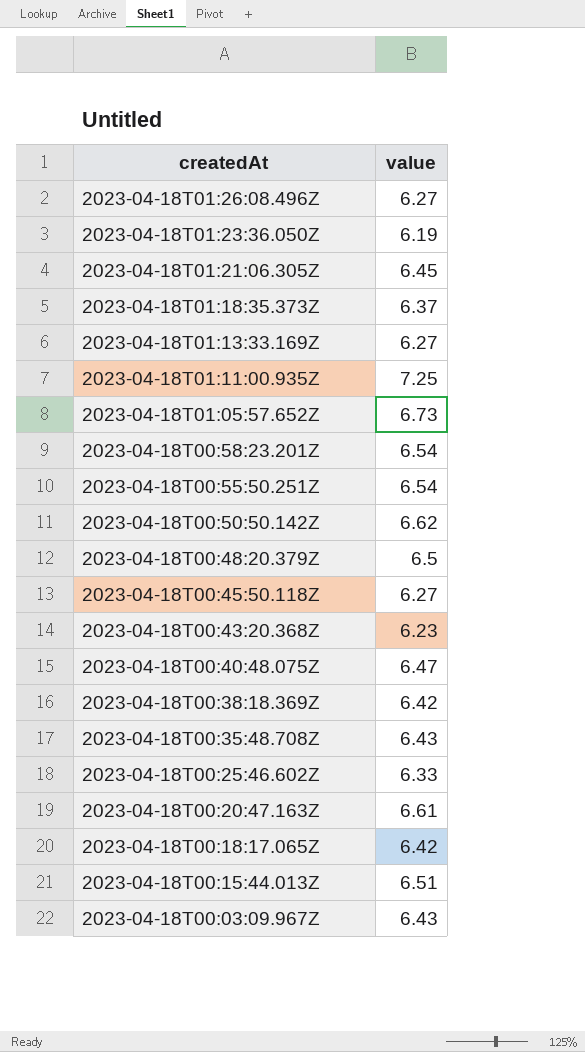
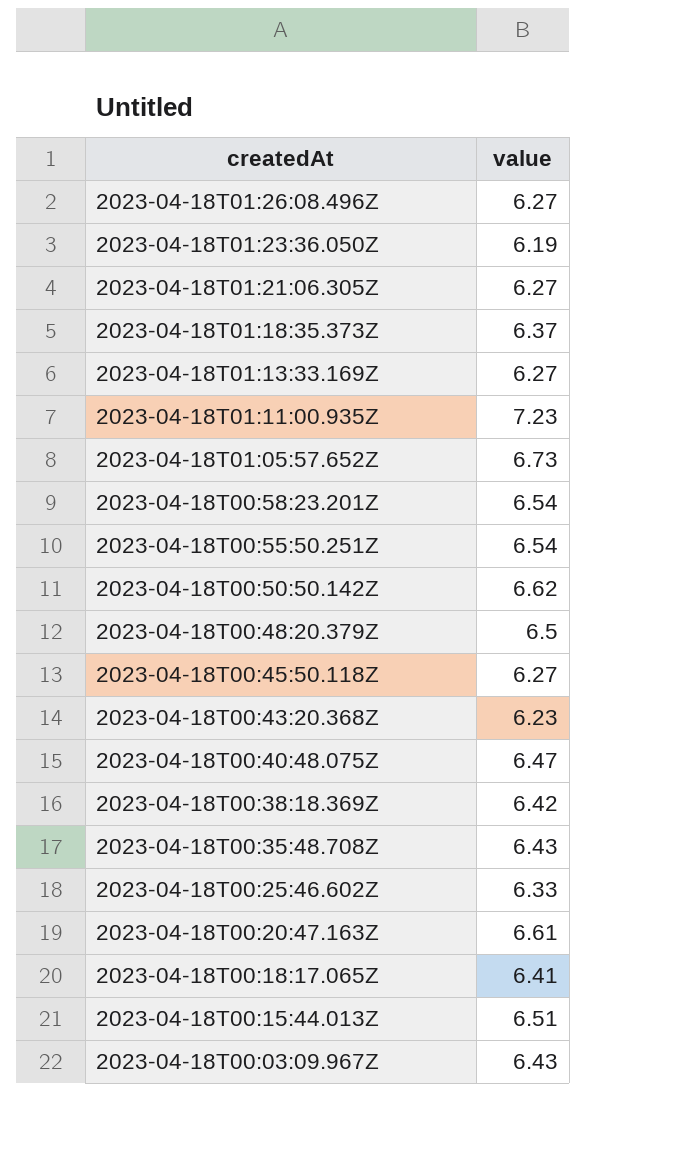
2023-04-18T01:21:06.305Z | value: 6.45 -> 6.27
2023-04-18T01:11:00.935Z | value: 7.25 -> 7.23
2023-04-18T00:18:17.065Z | value: 6.42 -> 6.41

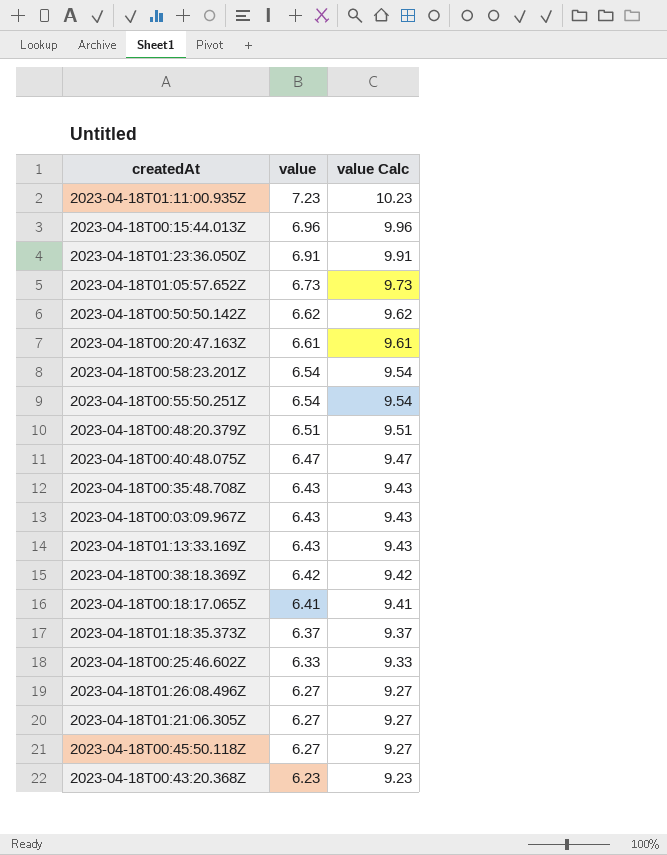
row order: createdAt descending -> value descending
column value Calc | formula: none -> [value] + 3
2023-04-18T00:15:44.013Z | value: 6.51 -> 6.96
2023-04-18T01:23:36.050Z | value: 6.19 -> 6.91
2023-04-18T00:48:20.379Z | value: 6.5 -> 6.51
2023-04-18T01:13:33.169Z | value: 6.27 -> 6.43

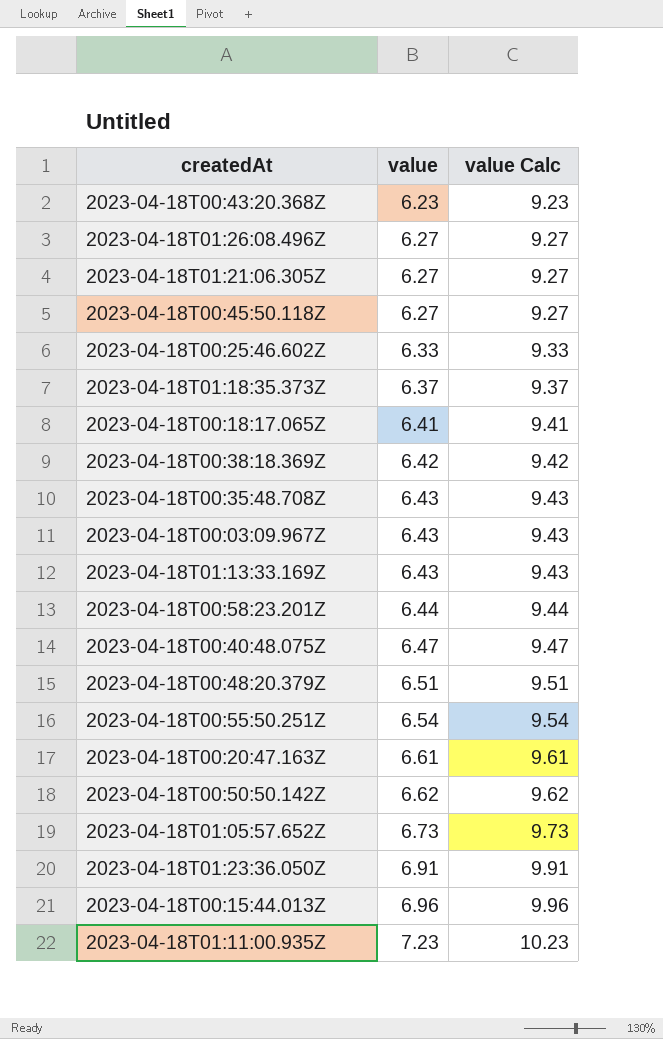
row order: value descending -> value ascending
2023-04-18T00:58:23.201Z | value: 6.54 -> 6.44
2023-04-18T00:58:23.201Z | value Calc: 9.54 -> 9.44

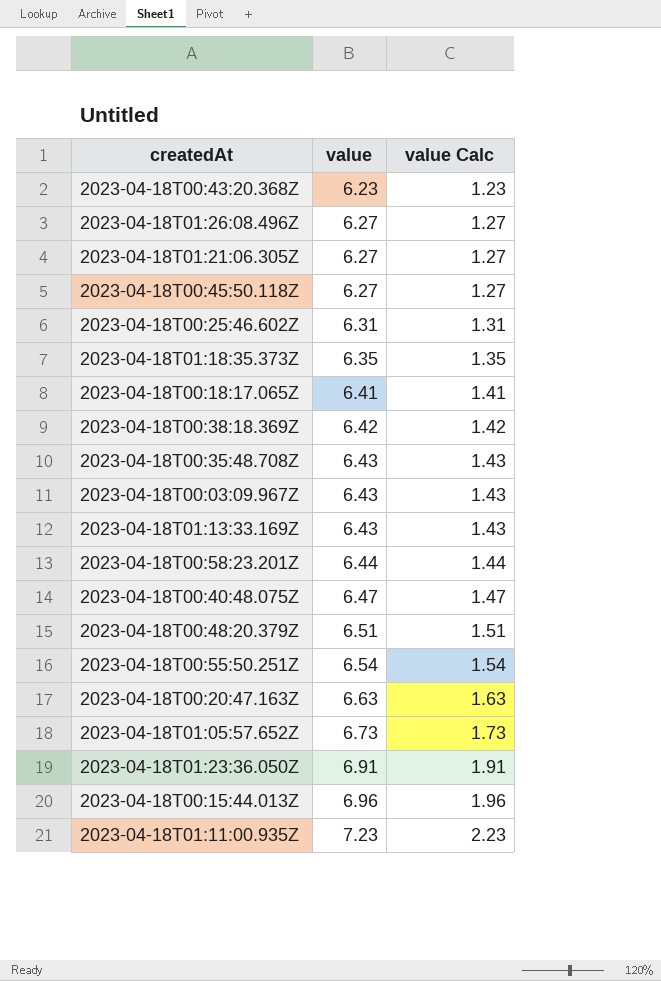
column value Calc | formula: [value] + 3 -> [value] - 5
row 2023-04-18T00:50:50.142Z: 6.62 | 9.62 -> none
2023-04-18T00:25:46.602Z | value: 6.33 -> 6.31
2023-04-18T01:18:35.373Z | value: 6.37 -> 6.35
2023-04-18T00:20:47.163Z | value: 6.61 -> 6.63

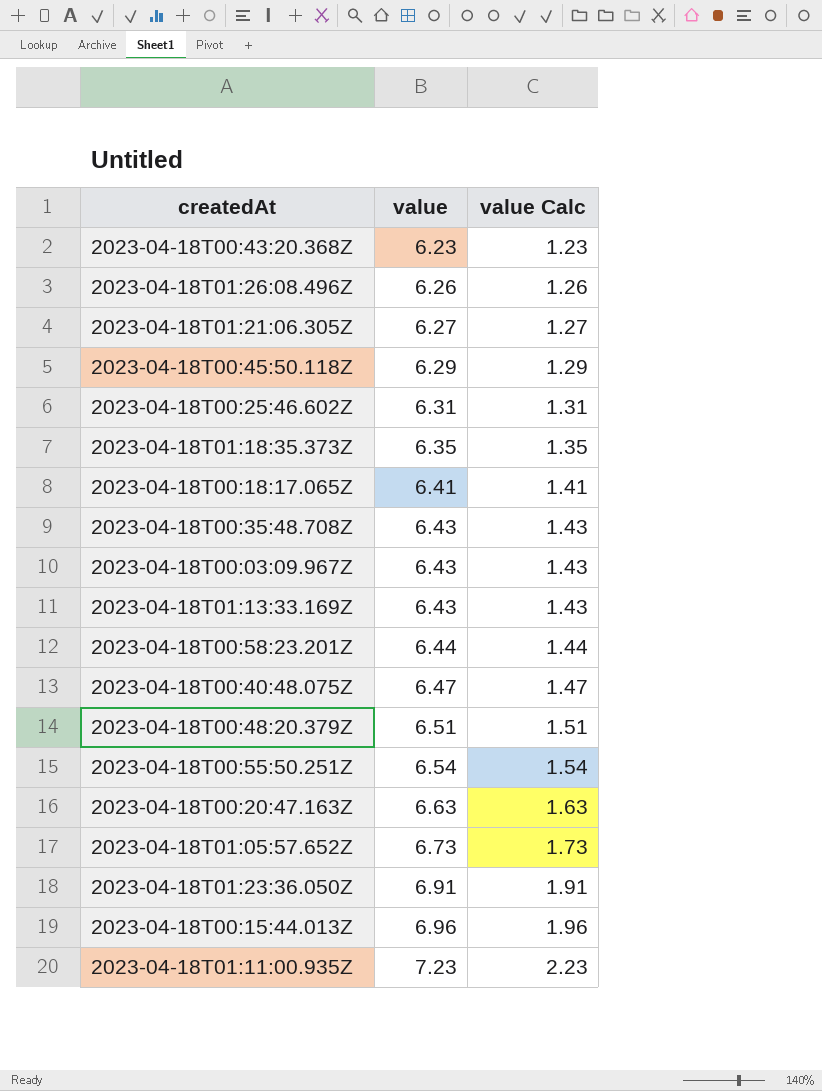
row 2023-04-18T00:38:18.369Z: 6.42 | 1.42 -> none
2023-04-18T01:26:08.496Z | value: 6.27 -> 6.26
2023-04-18T01:26:08.496Z | value Calc: 1.27 -> 1.26
2023-04-18T00:45:50.118Z | value: 6.27 -> 6.29
2023-04-18T00:45:50.118Z | value Calc: 1.27 -> 1.29

